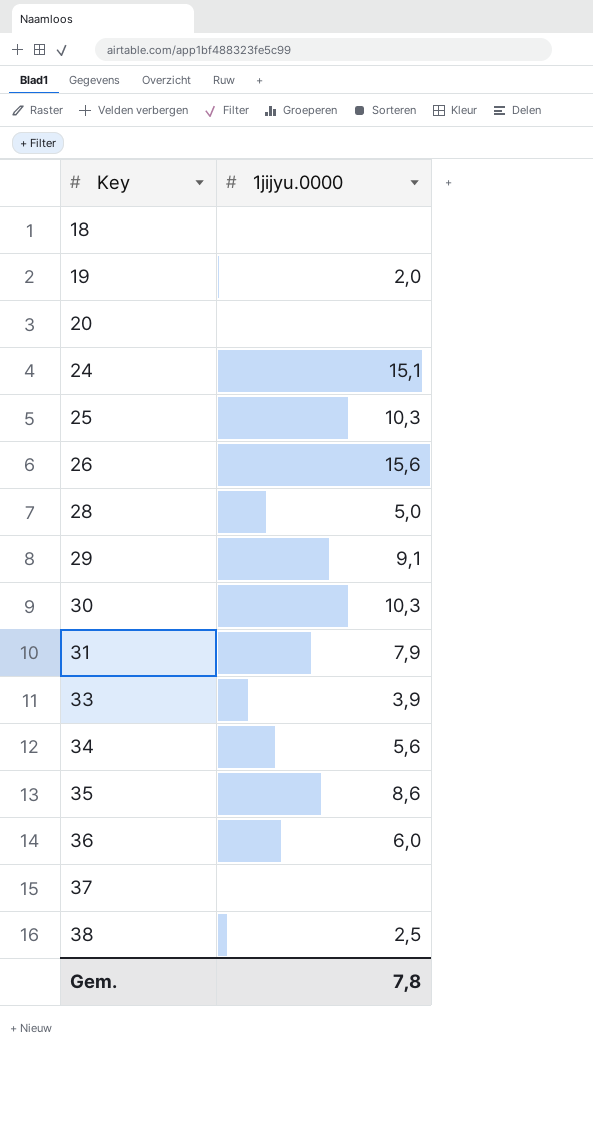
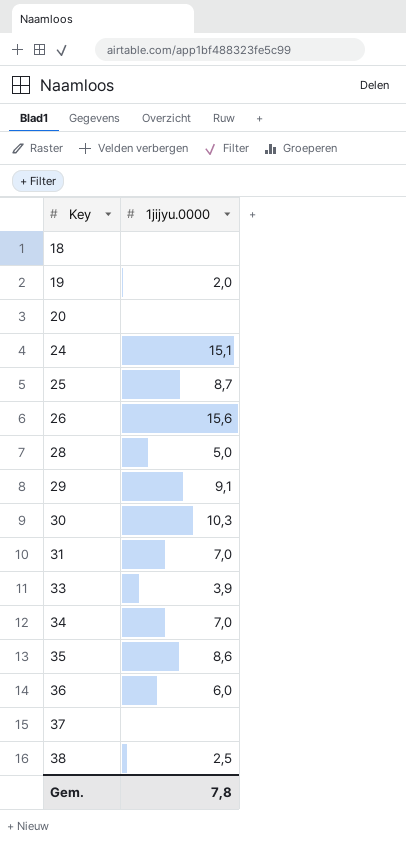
25 | 1jijyu.0000: 10,3 -> 8,7
31 | 1jijyu.0000: 7,9 -> 7,0
34 | 1jijyu.0000: 5,6 -> 7,0

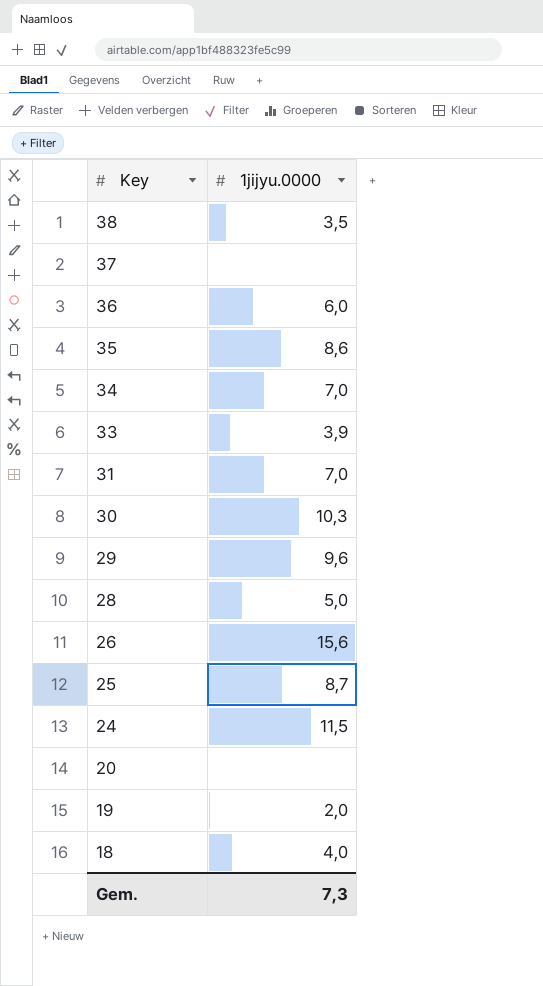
row order: Key ascending -> Key descending
38 | 1jijyu.0000: 2,5 -> 3,5
29 | 1jijyu.0000: 9,1 -> 9,6
24 | 1jijyu.0000: 15,1 -> 11,5
18 | 1jijyu.0000: none -> 4,0
Gem. | 1jijyu.0000: 7,8 -> 7,3

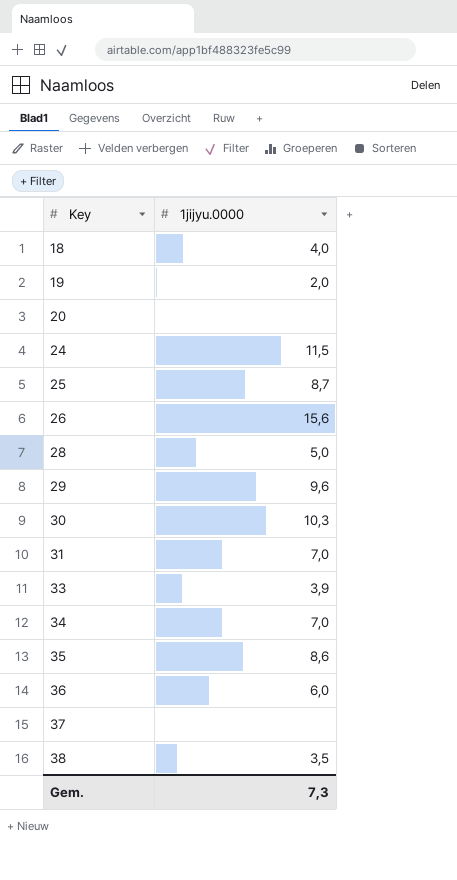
row order: Key descending -> Key ascending

